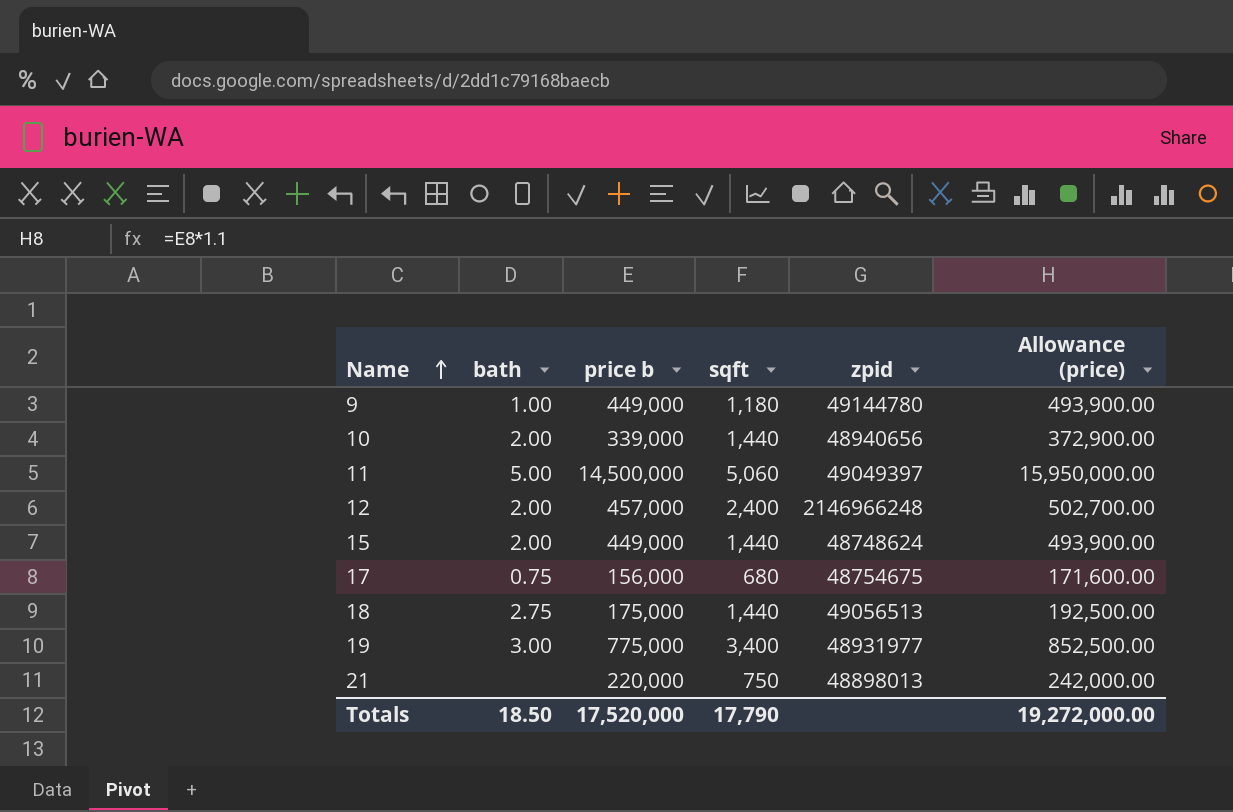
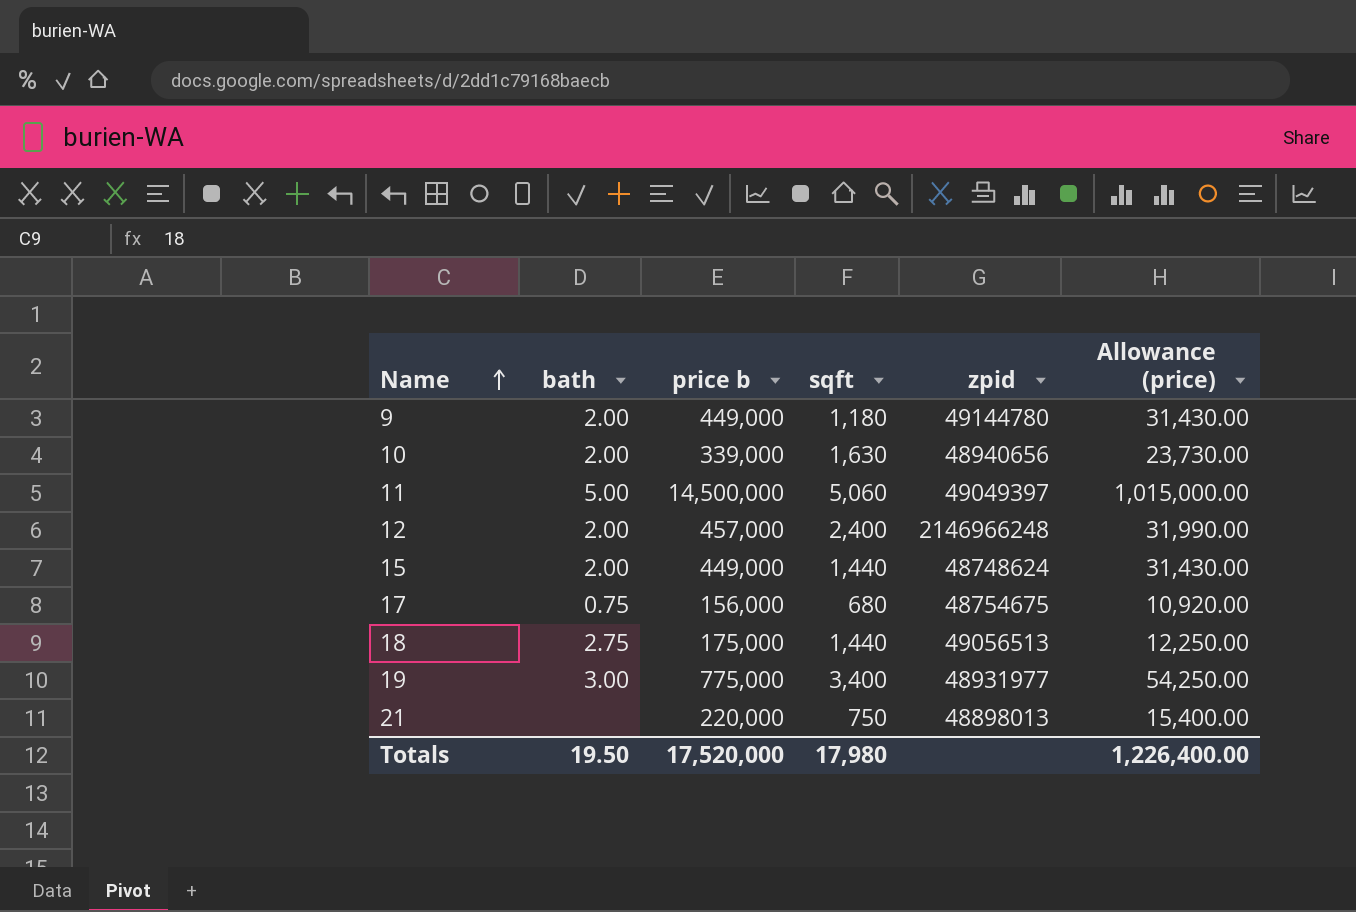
column Allowance (price) | formula: [price b] * 1.1 -> [price b] * 0.07
9 | bath: 1.00 -> 2.00
10 | sqft: 1,440 -> 1,630
Totals | bath: 18.50 -> 19.50
Totals | sqft: 17,790 -> 17,980
Totals | Allowance (price): 19,272,000.00 -> 1,226,400.00

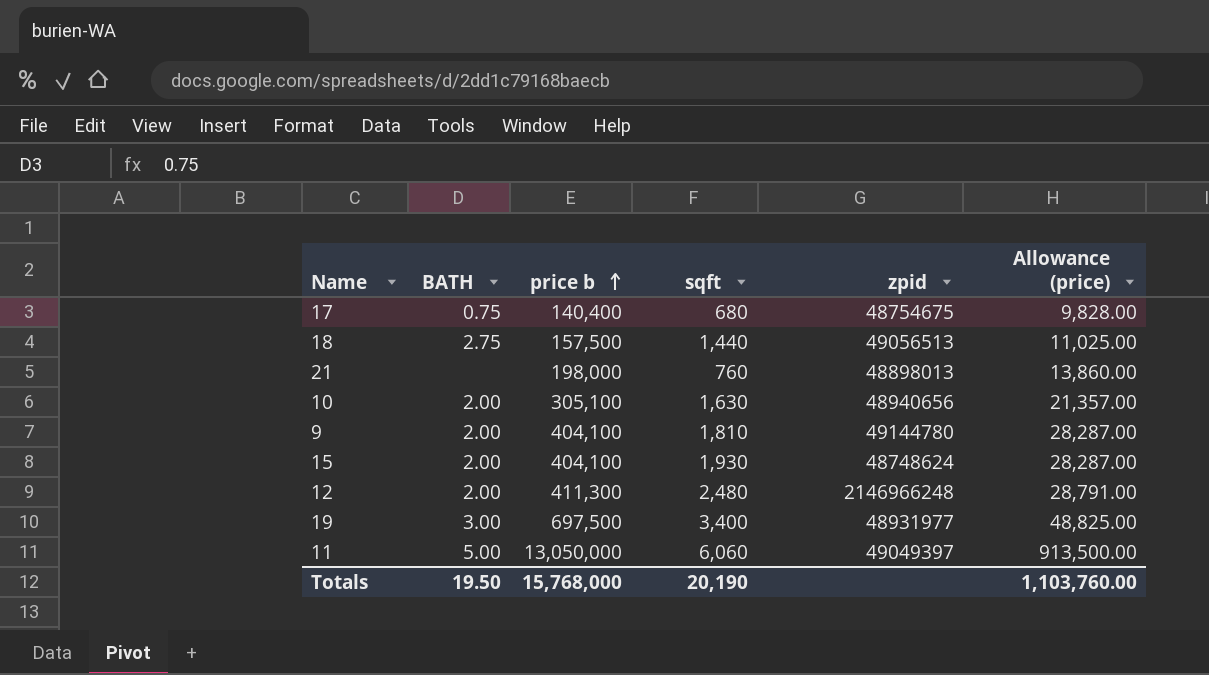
row order: Name ascending -> price b ascending
column name: bath -> BATH
17 | price b: 156,000 -> 140,400
17 | Allowance (price): 10,920.00 -> 9,828.00
18 | price b: 175,000 -> 157,500
18 | Allowance (price): 12,250.00 -> 11,025.00
21 | price b: 220,000 -> 198,000
21 | sqft: 750 -> 760
21 | Allowance (price): 15,400.00 -> 13,860.00
10 | price b: 339,000 -> 305,100
10 | Allowance (price): 23,730.00 -> 21,357.00
9 | price b: 449,000 -> 404,100
9 | sqft: 1,180 -> 1,810
9 | Allowance (price): 31,430.00 -> 28,287.00
15 | price b: 449,000 -> 404,100
15 | sqft: 1,440 -> 1,930
15 | Allowance (price): 31,430.00 -> 28,287.00
12 | price b: 457,000 -> 411,300
12 | sqft: 2,400 -> 2,480
12 | Allowance (price): 31,990.00 -> 28,791.00
19 | price b: 775,000 -> 697,500
19 | Allowance (price): 54,250.00 -> 48,825.00
11 | price b: 14,500,000 -> 13,050,000
11 | sqft: 5,060 -> 6,060
11 | Allowance (price): 1,015,000.00 -> 913,500.00
Totals | price b: 17,520,000 -> 15,768,000
Totals | sqft: 17,980 -> 20,190
Totals | Allowance (price): 1,226,400.00 -> 1,103,760.00

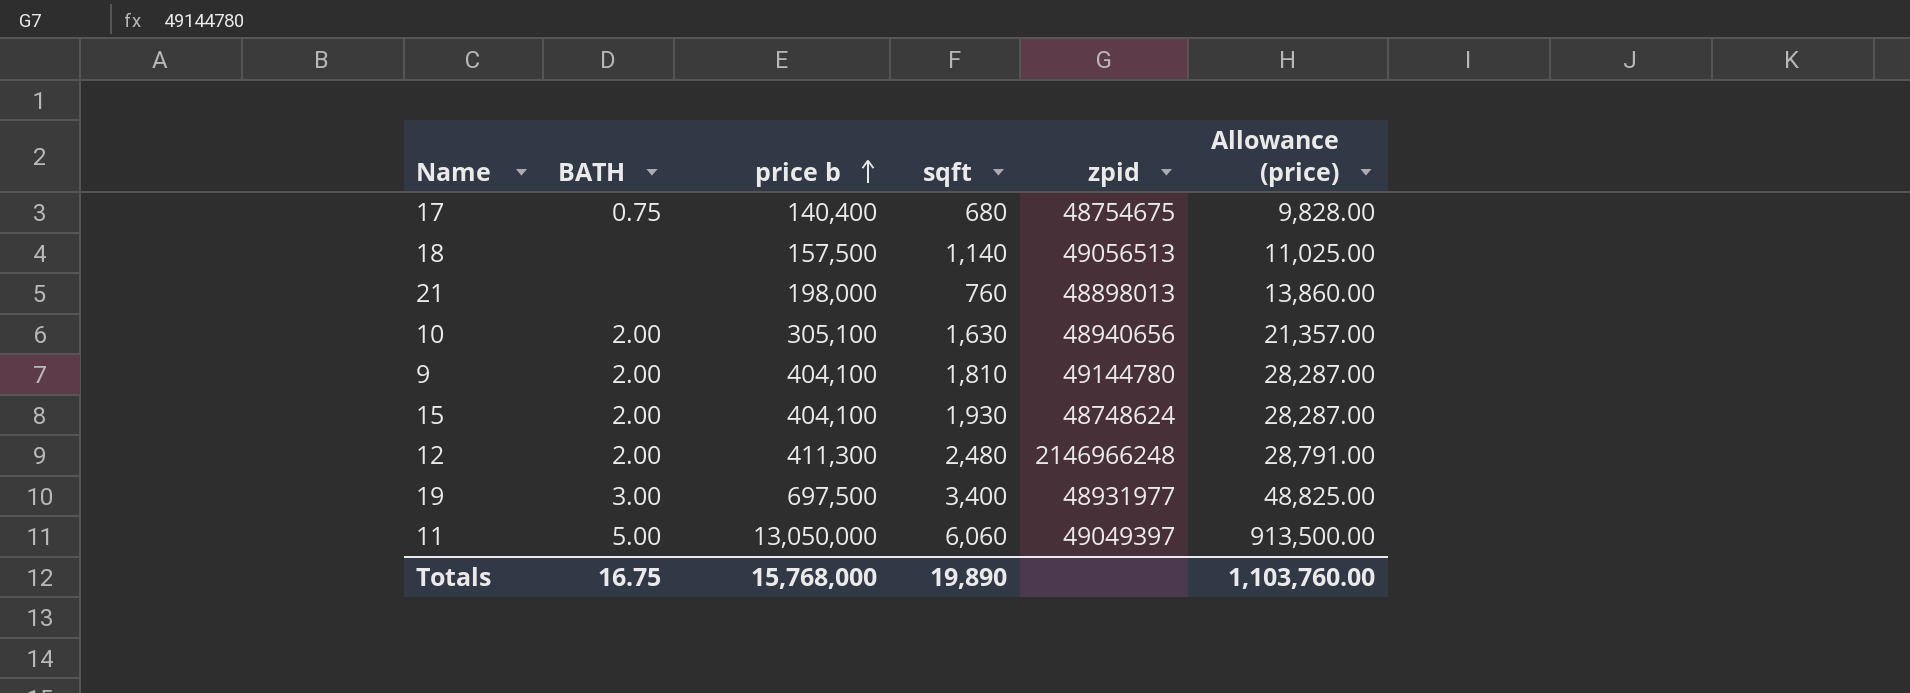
18 | BATH: 2.75 -> none
18 | sqft: 1,440 -> 1,140
Totals | BATH: 19.50 -> 16.75
Totals | sqft: 20,190 -> 19,890

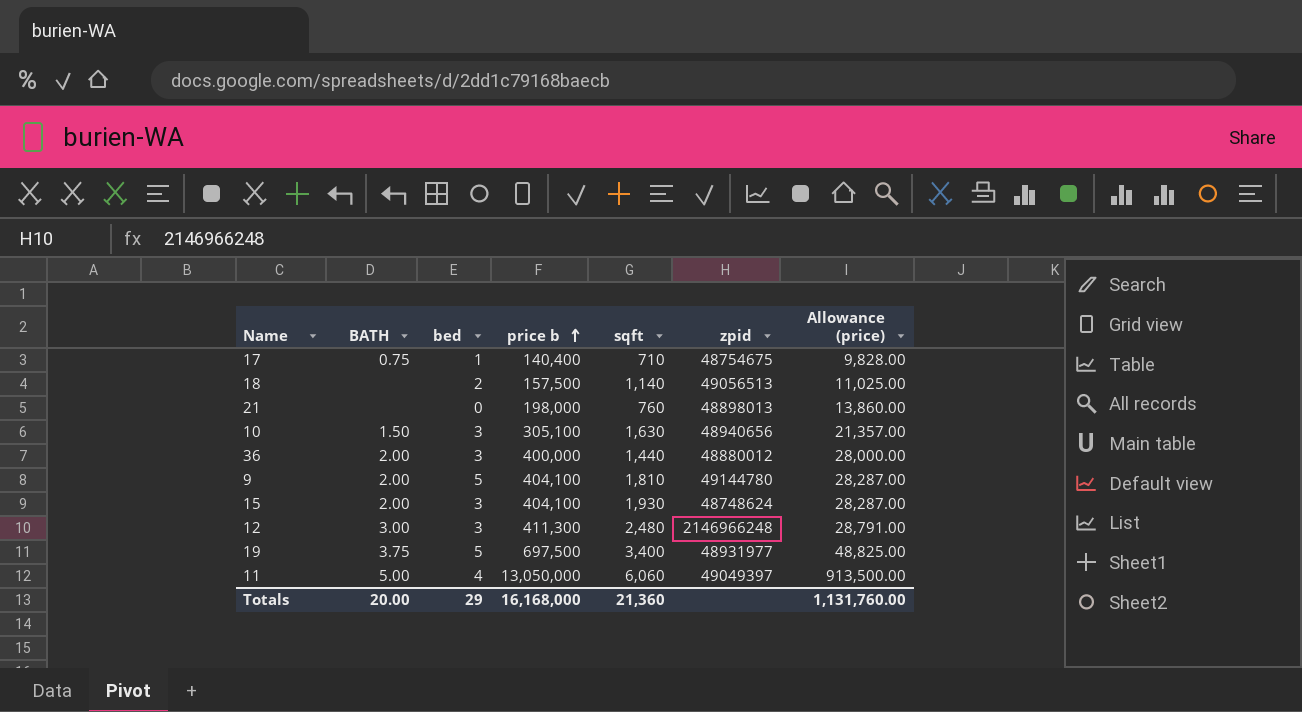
column bed | position: none -> 3
17 | sqft: 680 -> 710
10 | BATH: 2.00 -> 1.50
row 36: none -> 2.00 | 3 | 400,000 | 1,440 | 48880012 | 28,000.00
12 | BATH: 2.00 -> 3.00
19 | BATH: 3.00 -> 3.75
Totals | BATH: 16.75 -> 20.00
Totals | price b: 15,768,000 -> 16,168,000
Totals | sqft: 19,890 -> 21,360
Totals | Allowance (price): 1,103,760.00 -> 1,131,760.00

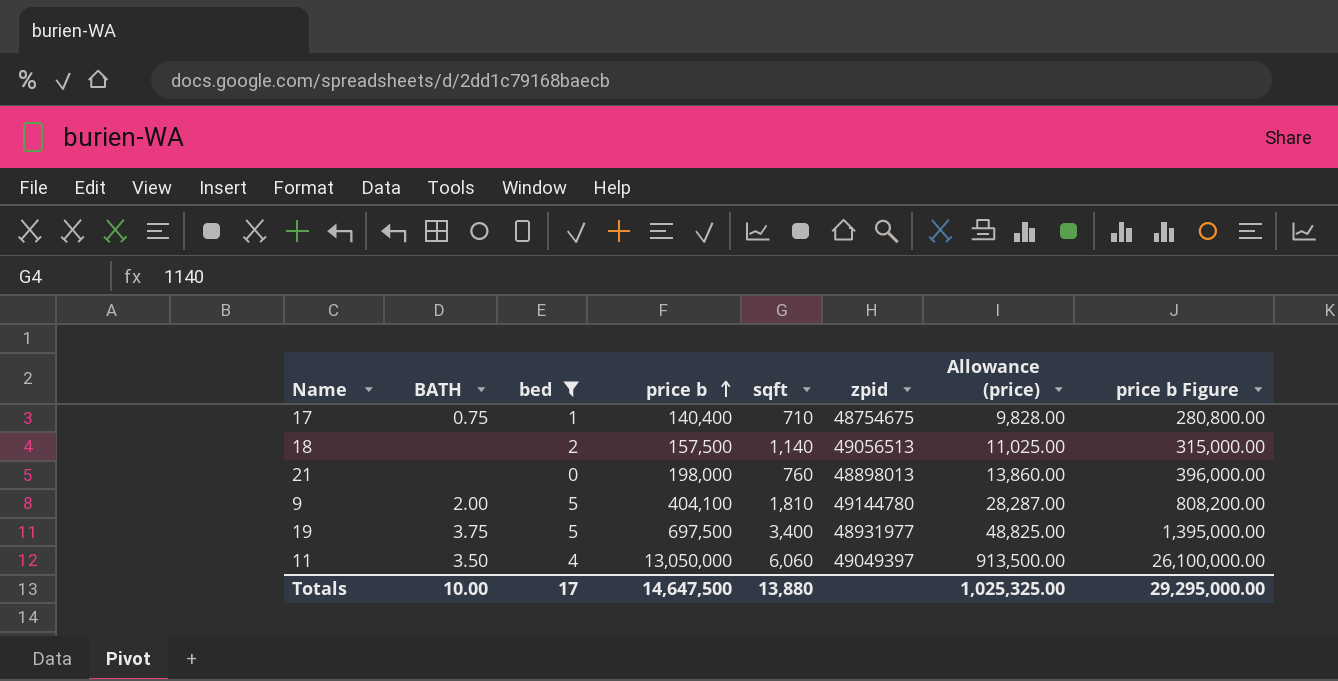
filter: none -> bed != 3
column price b Figure | formula: none -> [price b] * 2
11 | BATH: 5.00 -> 3.50
Totals | BATH: 20.00 -> 10.00
Totals | bed: 29 -> 17
Totals | price b: 16,168,000 -> 14,647,500
Totals | sqft: 21,360 -> 13,880
Totals | Allowance (price): 1,131,760.00 -> 1,025,325.00

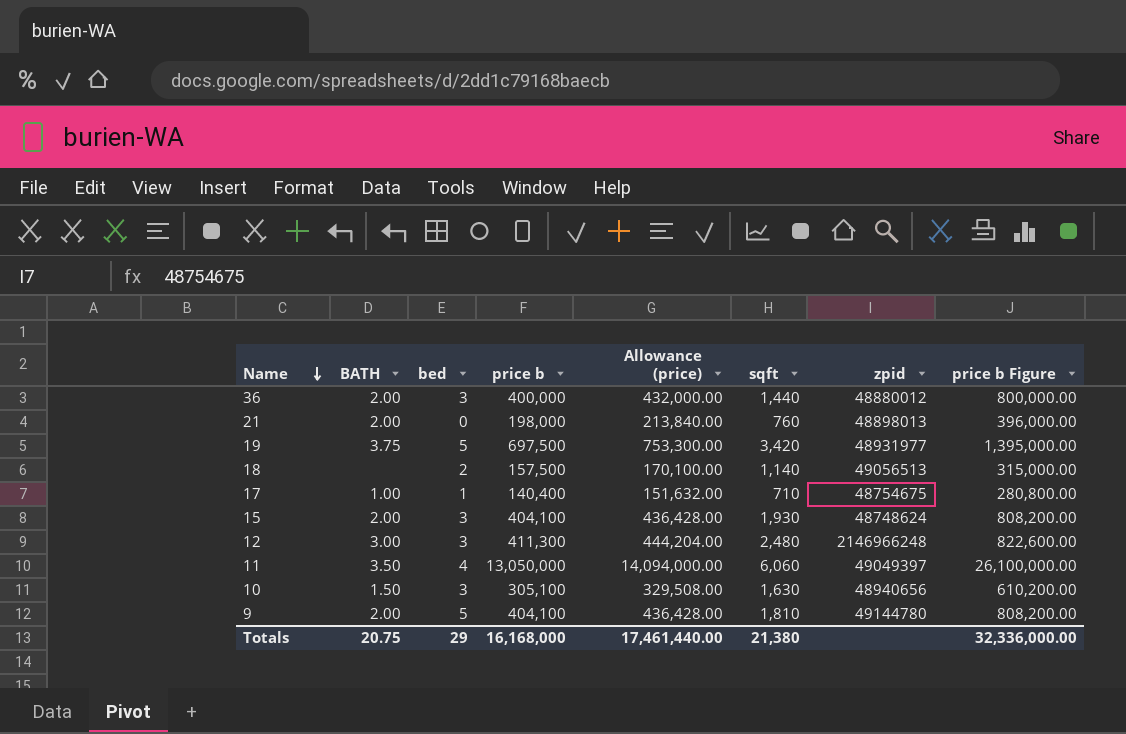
filter: bed != 3 -> none
row order: price b ascending -> Name descending
column Allowance (price) | formula: [price b] * 0.07 -> [price b] * 1.08
column Allowance (price) | position: 7 -> 5
21 | BATH: none -> 2.00
19 | sqft: 3,400 -> 3,420
17 | BATH: 0.75 -> 1.00
Totals | BATH: 10.00 -> 20.75
Totals | bed: 17 -> 29
Totals | price b: 14,647,500 -> 16,168,000
Totals | Allowance (price): 1,025,325.00 -> 17,461,440.00
Totals | sqft: 13,880 -> 21,380
Totals | price b Figure: 29,295,000.00 -> 32,336,000.00

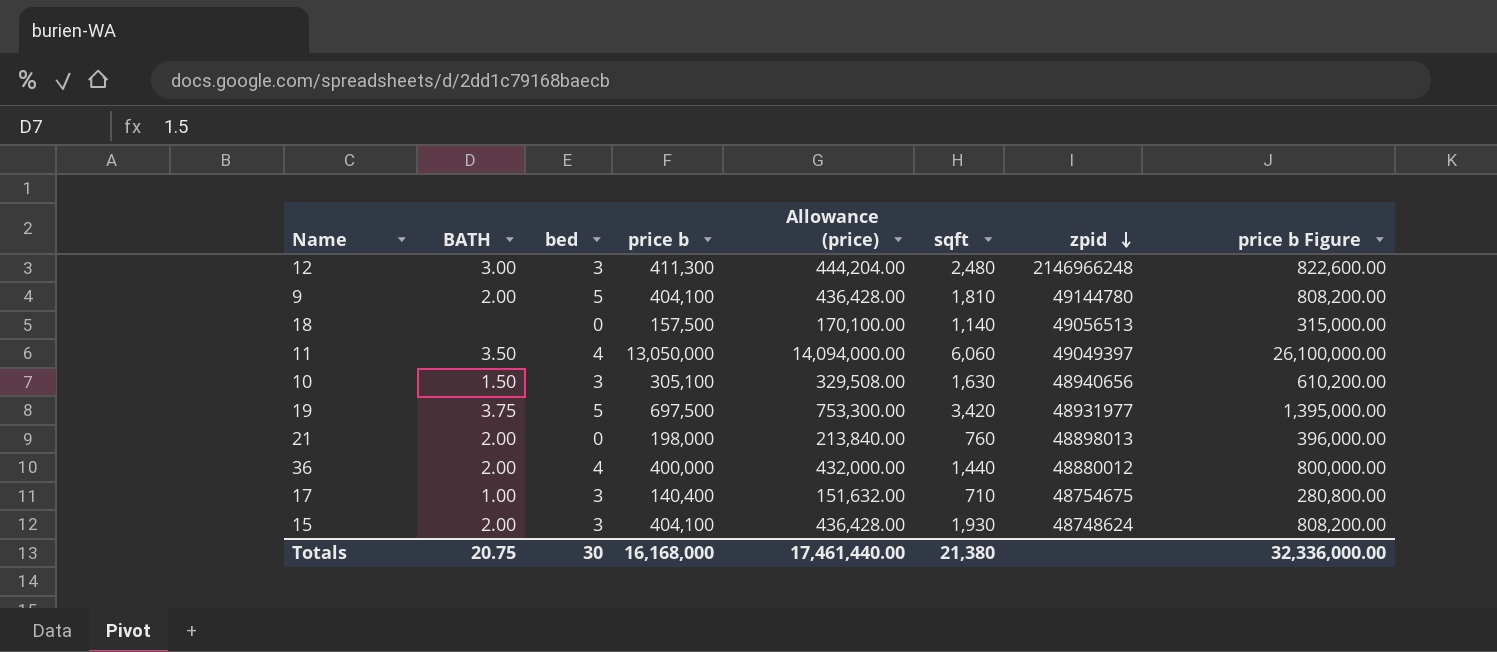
row order: Name descending -> zpid descending
18 | bed: 2 -> 0
36 | bed: 3 -> 4
17 | bed: 1 -> 3
Totals | bed: 29 -> 30

